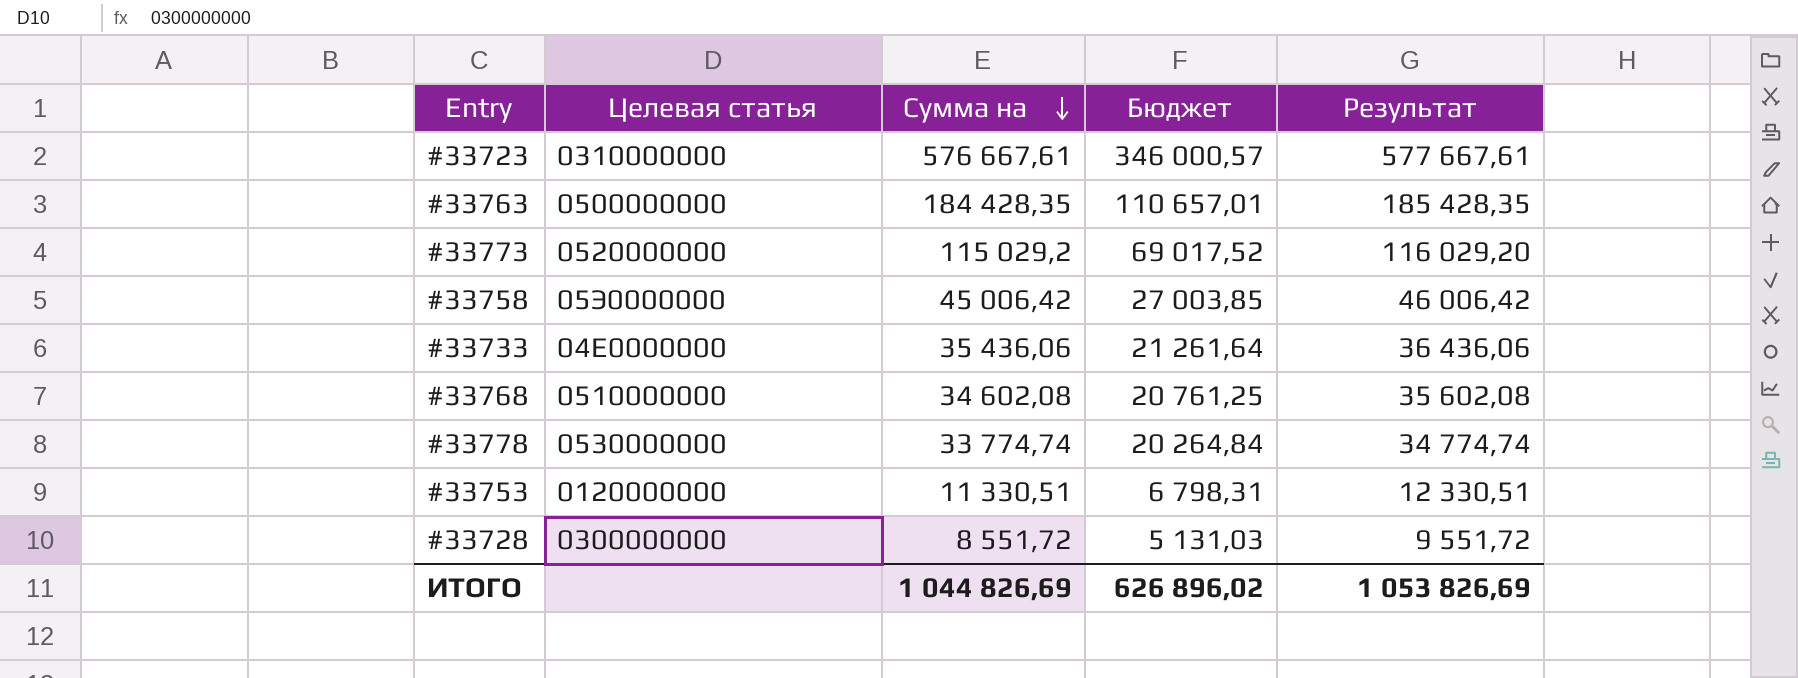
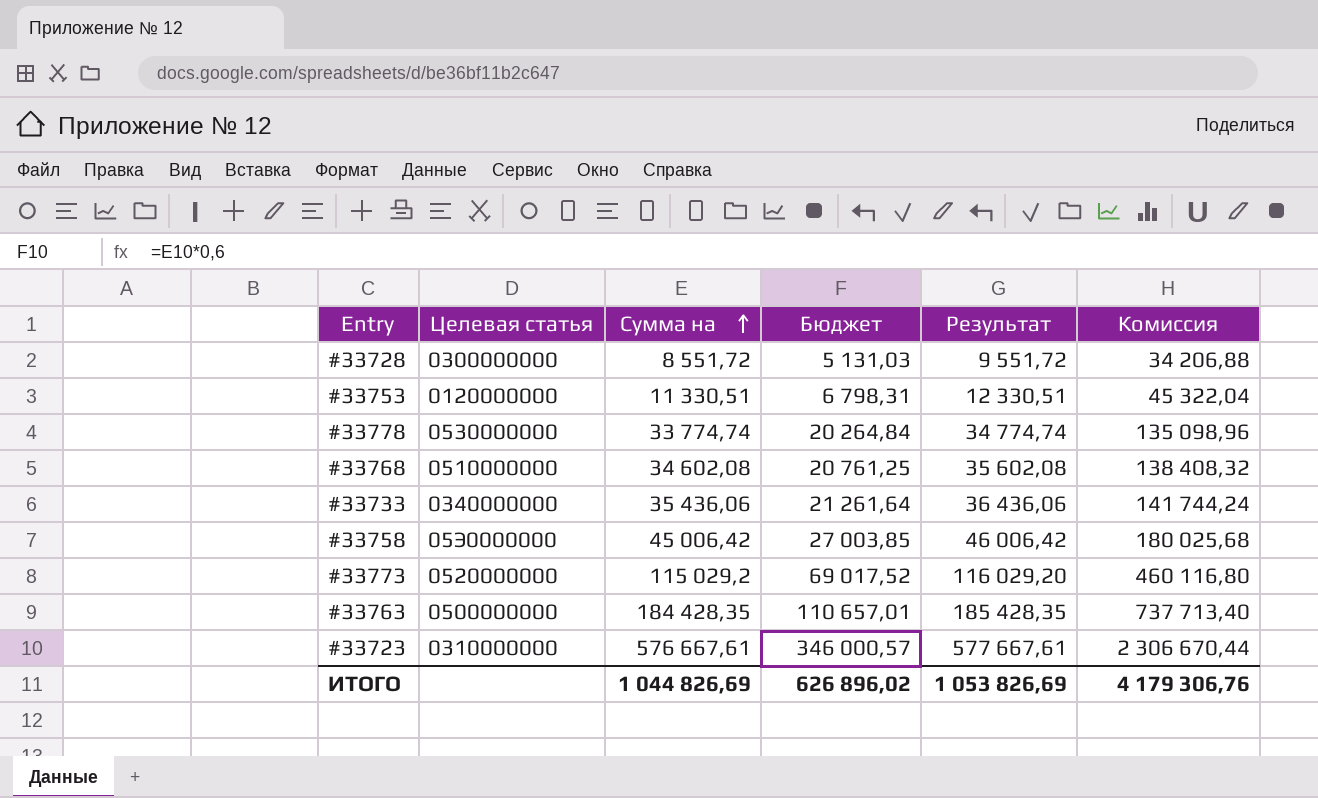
row order: Сумма на descending -> Сумма на ascending
column Комиссия | formula: none -> [Сумма на] * 4
#33733 | Целевая статья: 04Е0000000 -> 0340000000

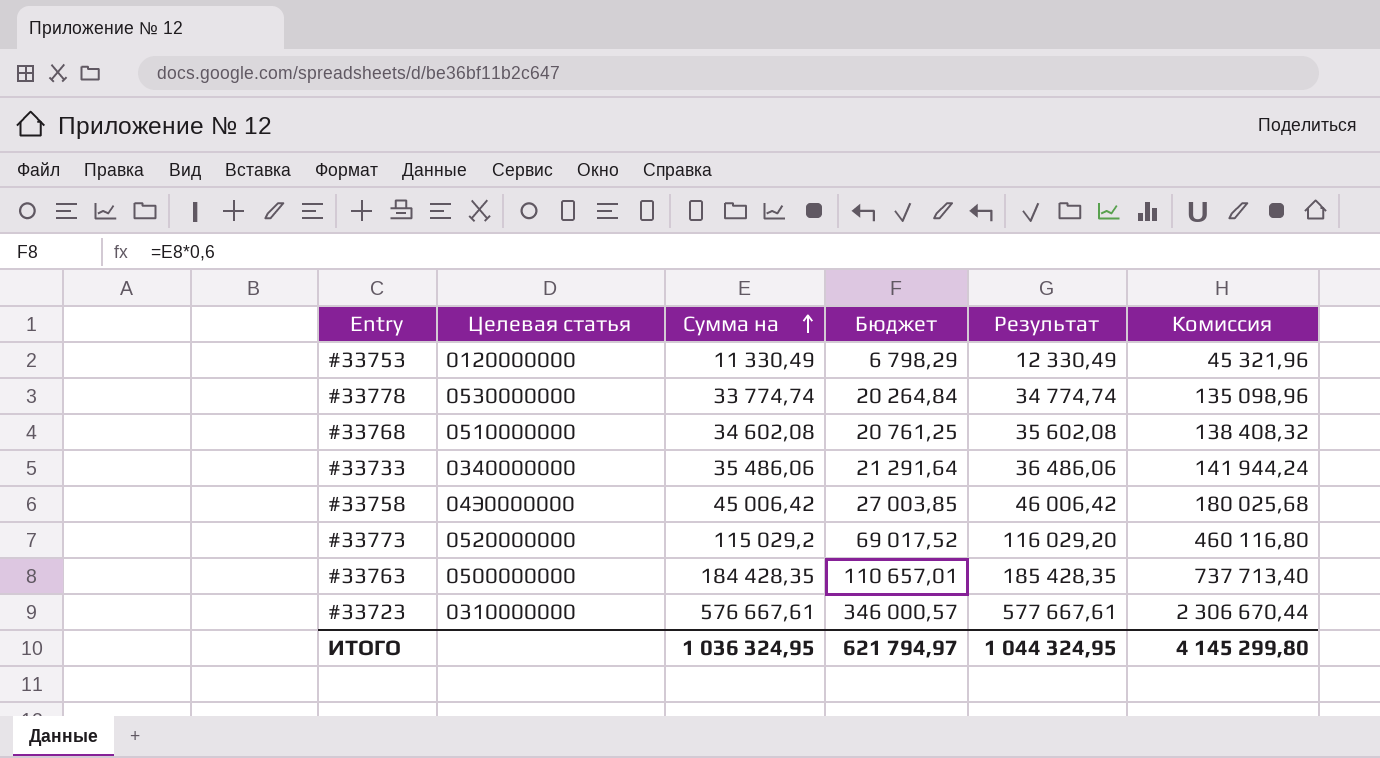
row #33728: 0300000000 | 8 551,72 | 5 131,03 | 9 551,72 | 34 206,88 -> none
#33753 | Сумма на: 11 330,51 -> 11 330,49
#33753 | Бюджет: 6 798,31 -> 6 798,29
#33753 | Результат: 12 330,51 -> 12 330,49
#33753 | Комиссия: 45 322,04 -> 45 321,96
#33733 | Сумма на: 35 436,06 -> 35 486,06
#33733 | Бюджет: 21 261,64 -> 21 291,64
#33733 | Результат: 36 436,06 -> 36 486,06
#33733 | Комиссия: 141 744,24 -> 141 944,24
#33758 | Целевая статья: 05Э0000000 -> 04Э0000000
ИТОГО | Сумма на: 1 044 826,69 -> 1 036 324,95
ИТОГО | Бюджет: 626 896,02 -> 621 794,97
ИТОГО | Результат: 1 053 826,69 -> 1 044 324,95
ИТОГО | Комиссия: 4 179 306,76 -> 4 145 299,80

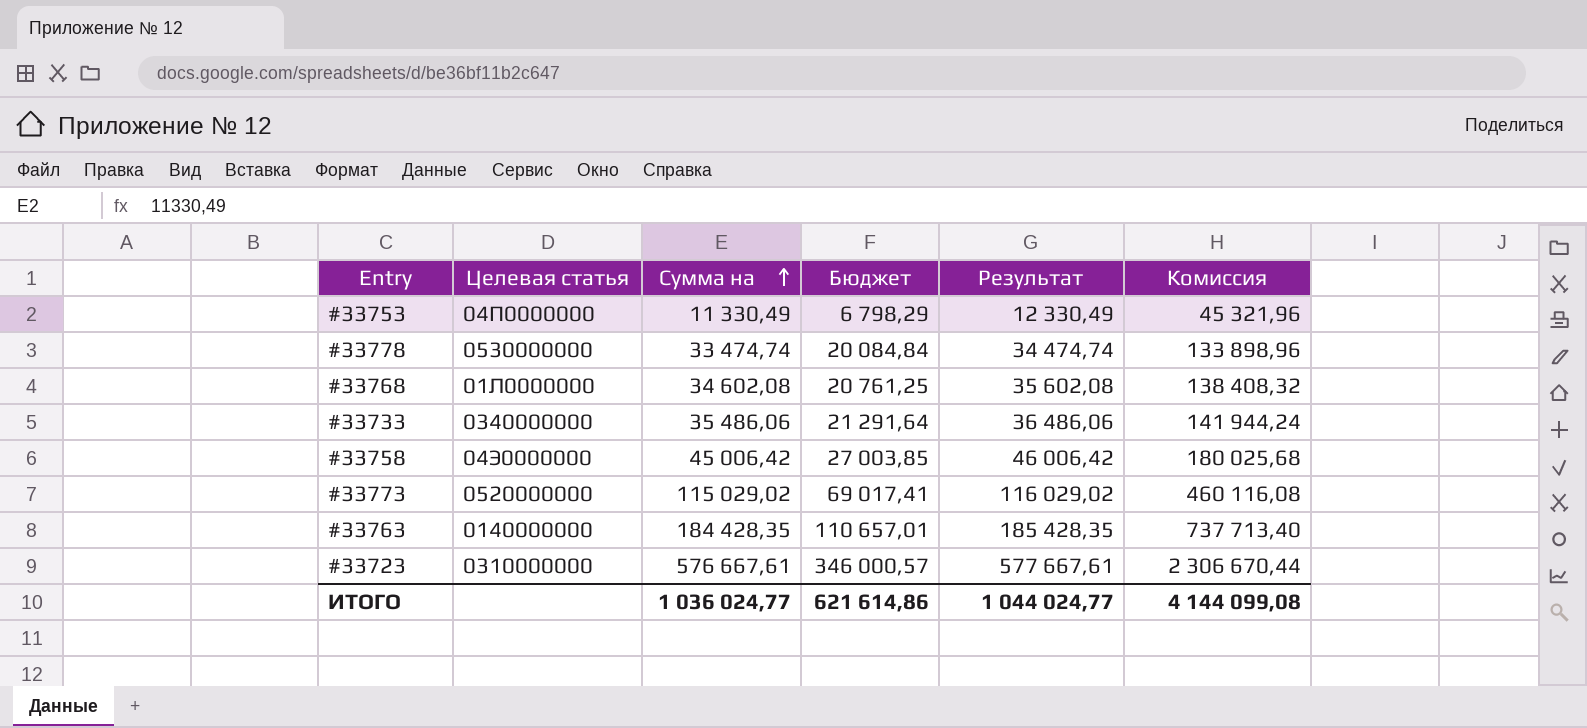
#33753 | Целевая статья: 0120000000 -> 04П0000000
#33778 | Сумма на: 33 774,74 -> 33 474,74
#33778 | Бюджет: 20 264,84 -> 20 084,84
#33778 | Результат: 34 774,74 -> 34 474,74
#33778 | Комиссия: 135 098,96 -> 133 898,96
#33768 | Целевая статья: 0510000000 -> 01Л0000000
#33773 | Сумма на: 115 029,2 -> 115 029,02
#33773 | Бюджет: 69 017,52 -> 69 017,41
#33773 | Результат: 116 029,20 -> 116 029,02
#33773 | Комиссия: 460 116,80 -> 460 116,08
#33763 | Целевая статья: 0500000000 -> 0140000000
ИТОГО | Сумма на: 1 036 324,95 -> 1 036 024,77
ИТОГО | Бюджет: 621 794,97 -> 621 614,86
ИТОГО | Результат: 1 044 324,95 -> 1 044 024,77
ИТОГО | Комиссия: 4 145 299,80 -> 4 144 099,08

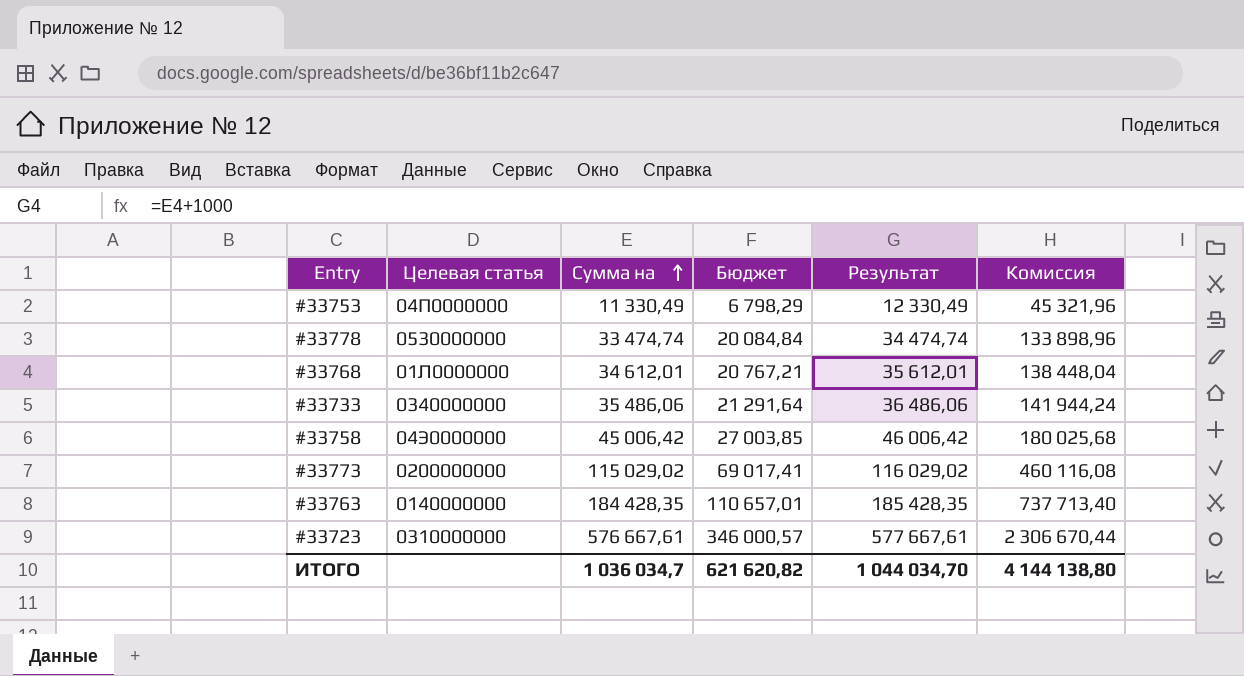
#33768 | Сумма на: 34 602,08 -> 34 612,01
#33768 | Бюджет: 20 761,25 -> 20 767,21
#33768 | Результат: 35 602,08 -> 35 612,01
#33768 | Комиссия: 138 408,32 -> 138 448,04
#33773 | Целевая статья: 0520000000 -> 0200000000
ИТОГО | Сумма на: 1 036 024,77 -> 1 036 034,7
ИТОГО | Бюджет: 621 614,86 -> 621 620,82
ИТОГО | Результат: 1 044 024,77 -> 1 044 034,70
ИТОГО | Комиссия: 4 144 099,08 -> 4 144 138,80

